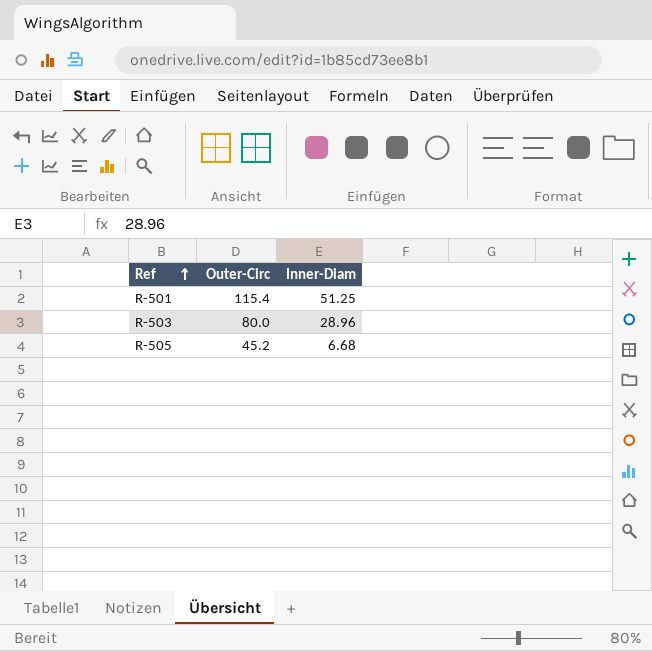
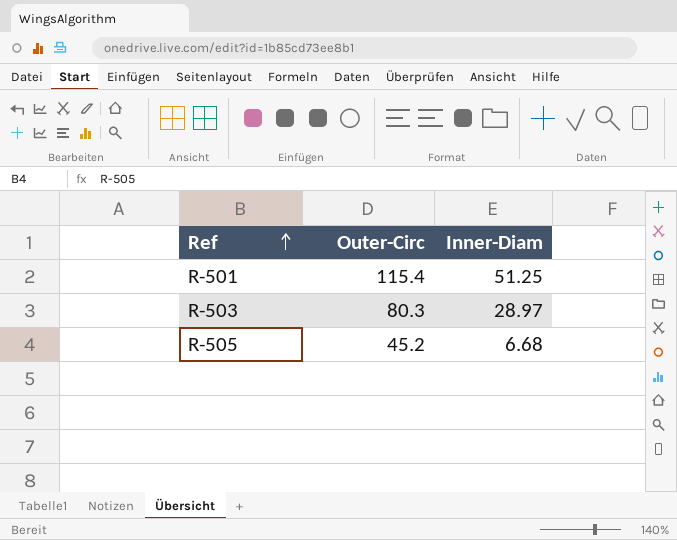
R-503 | Outer-Circ: 80.0 -> 80.3
R-503 | Inner-Diam: 28.96 -> 28.97

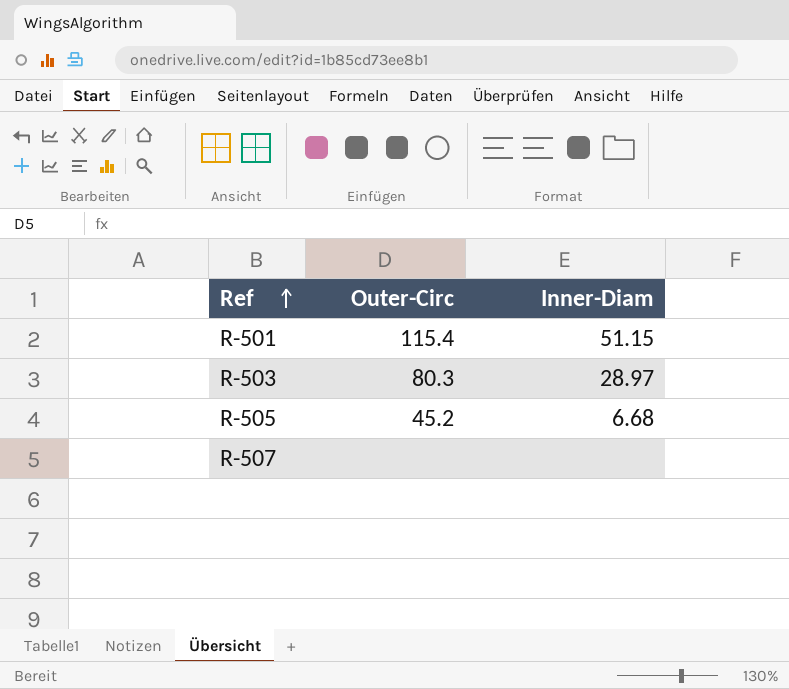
R-501 | Inner-Diam: 51.25 -> 51.15
row R-507: none -> none | none

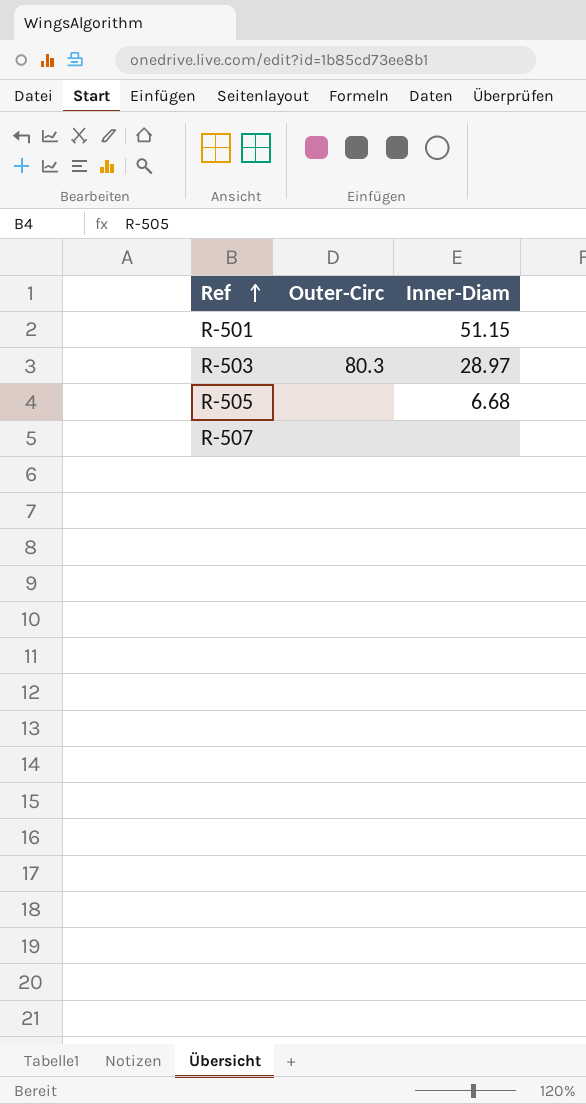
R-501 | Outer-Circ: 115.4 -> none
R-505 | Outer-Circ: 45.2 -> none

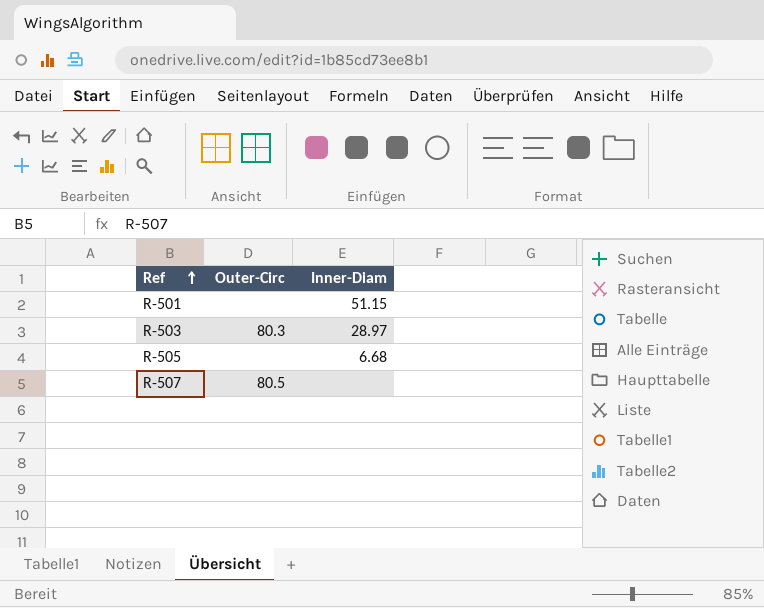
R-507 | Outer-Circ: none -> 80.5

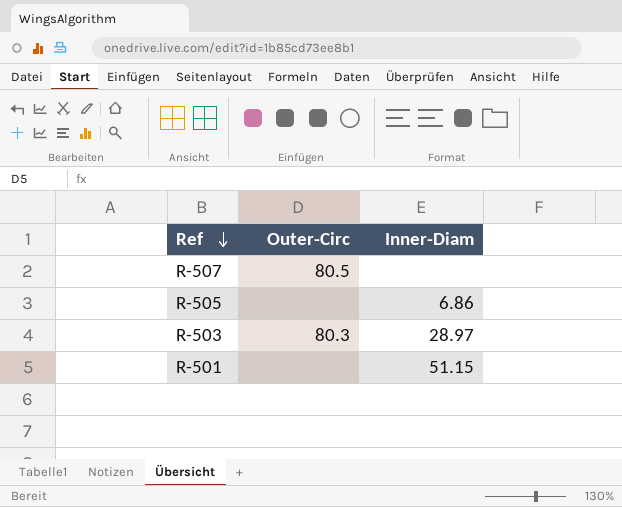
row order: Ref ascending -> Ref descending
R-505 | Inner-Diam: 6.68 -> 6.86

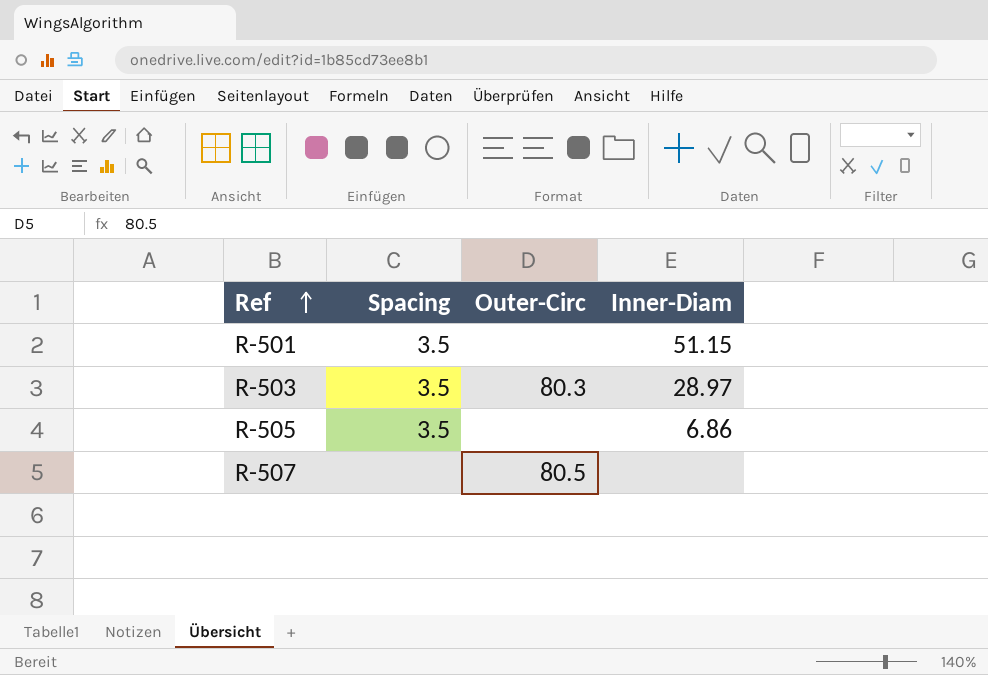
row order: Ref descending -> Ref ascending
column Spacing | position: none -> 2

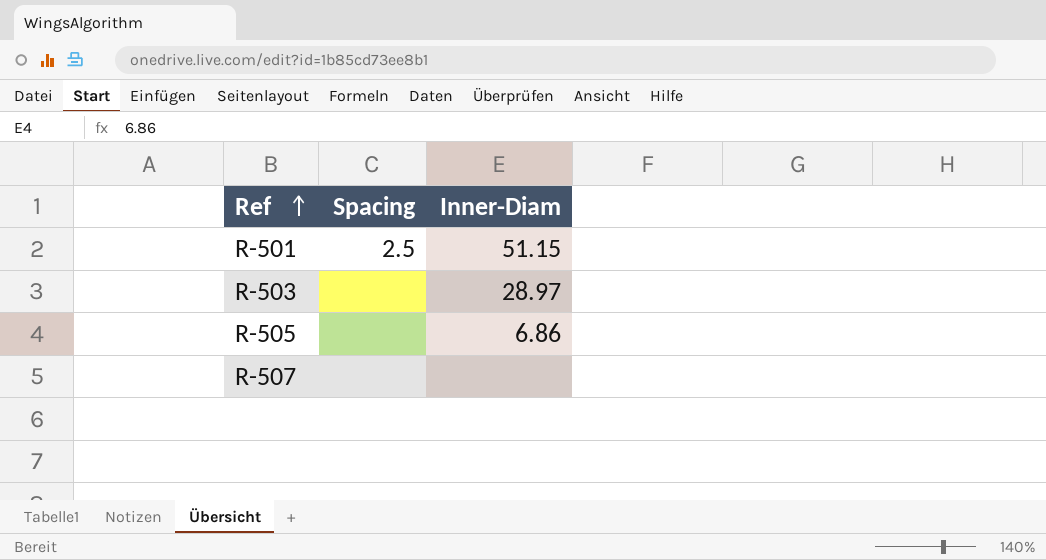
column Outer-Circ | position: 3 -> none
R-501 | Spacing: 3.5 -> 2.5
R-503 | Spacing: 3.5 -> none
R-505 | Spacing: 3.5 -> none

